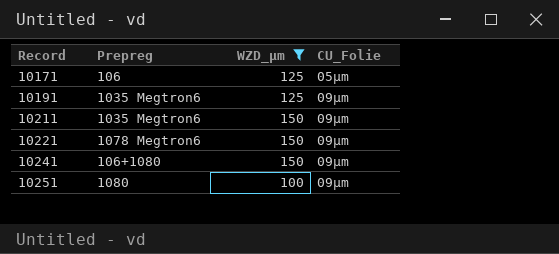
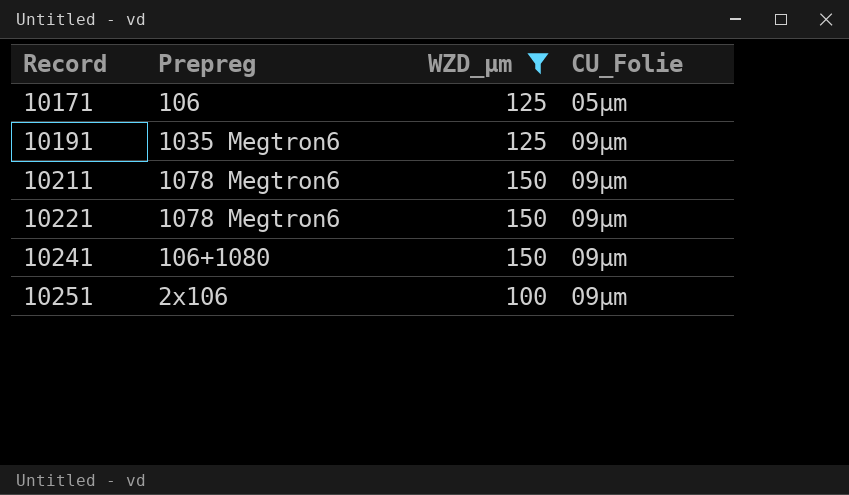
10211 | Prepreg: 1035 Megtron6 -> 1078 Megtron6
10251 | Prepreg: 1080 -> 2x106

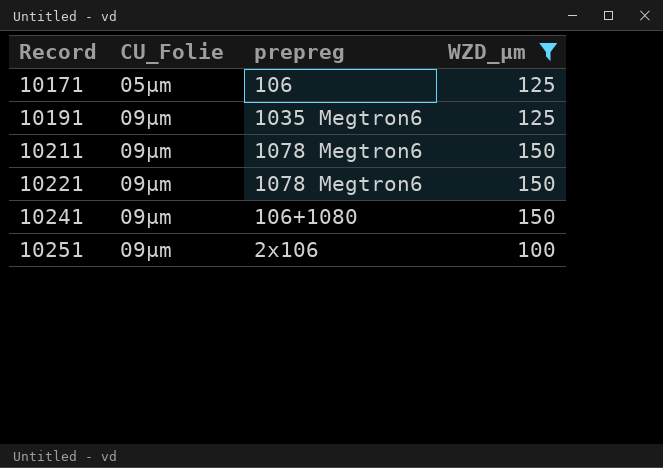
column CU_Folie | position: 4 -> 2
column name: Prepreg -> prepreg

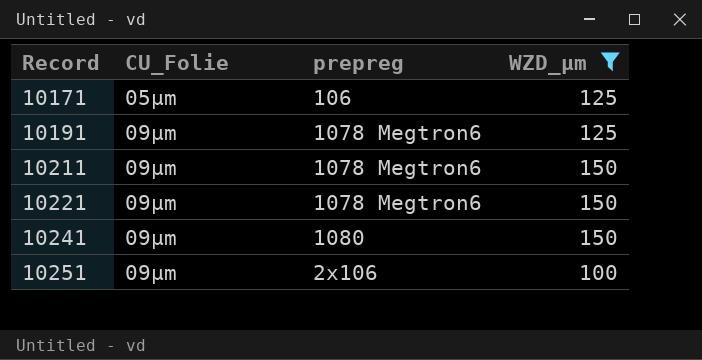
10191 | prepreg: 1035 Megtron6 -> 1078 Megtron6
10241 | prepreg: 106+1080 -> 1080

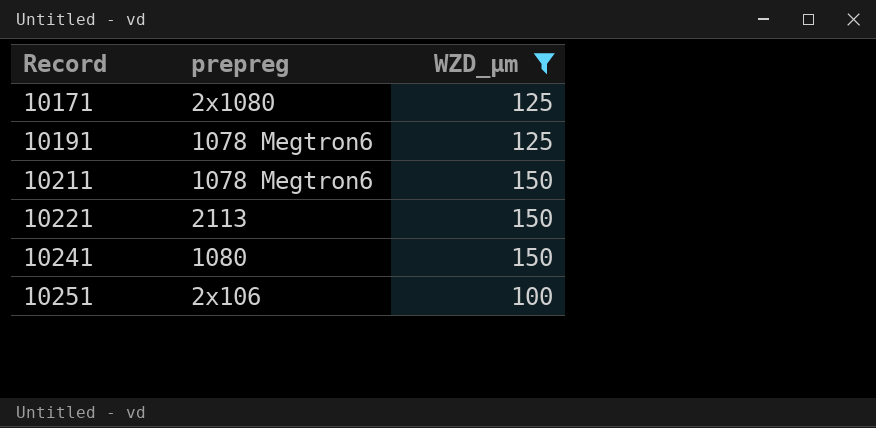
column CU_Folie | position: 2 -> none
10171 | prepreg: 106 -> 2x1080
10221 | prepreg: 1078 Megtron6 -> 2113

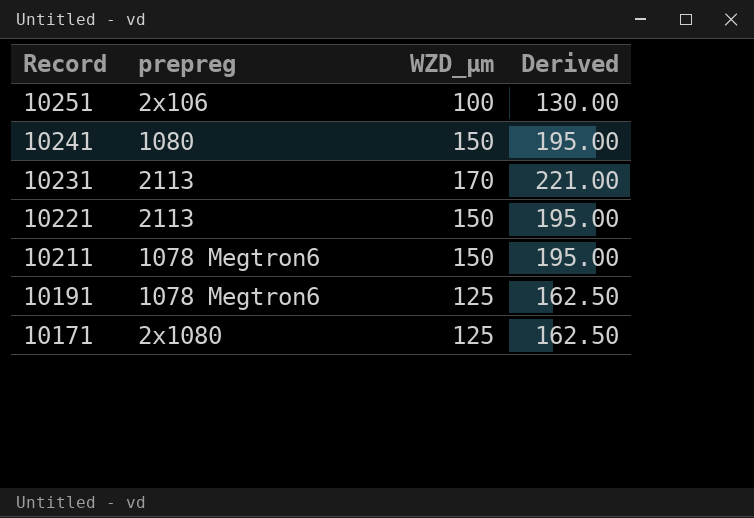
filter: WZD_µm != 170 -> none
row order: Record ascending -> Record descending
column Derived | formula: none -> [WZD_µm] * 1.3

